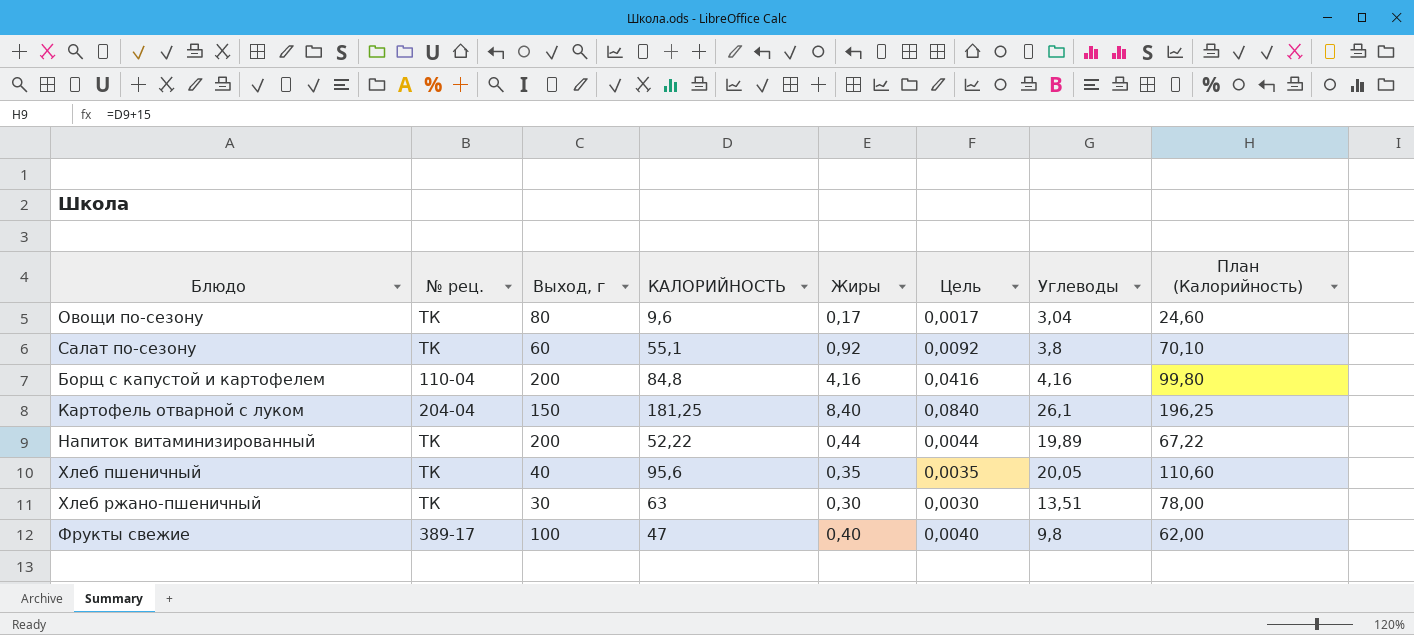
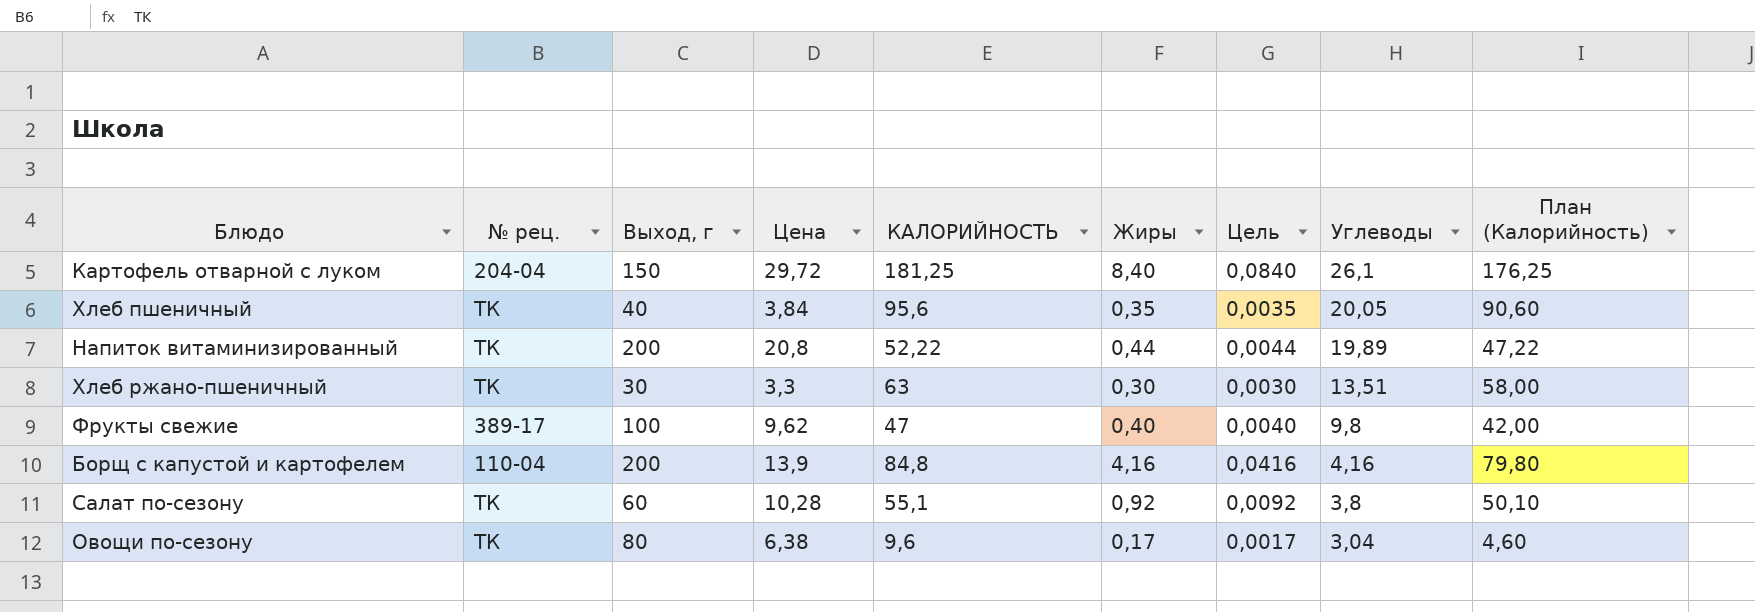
row order: none -> Углеводы descending
column Цена | position: none -> 4
column План (Калорийность) | formula: [КАЛОРИЙНОСТЬ] + 15 -> [КАЛОРИЙНОСТЬ] - 5

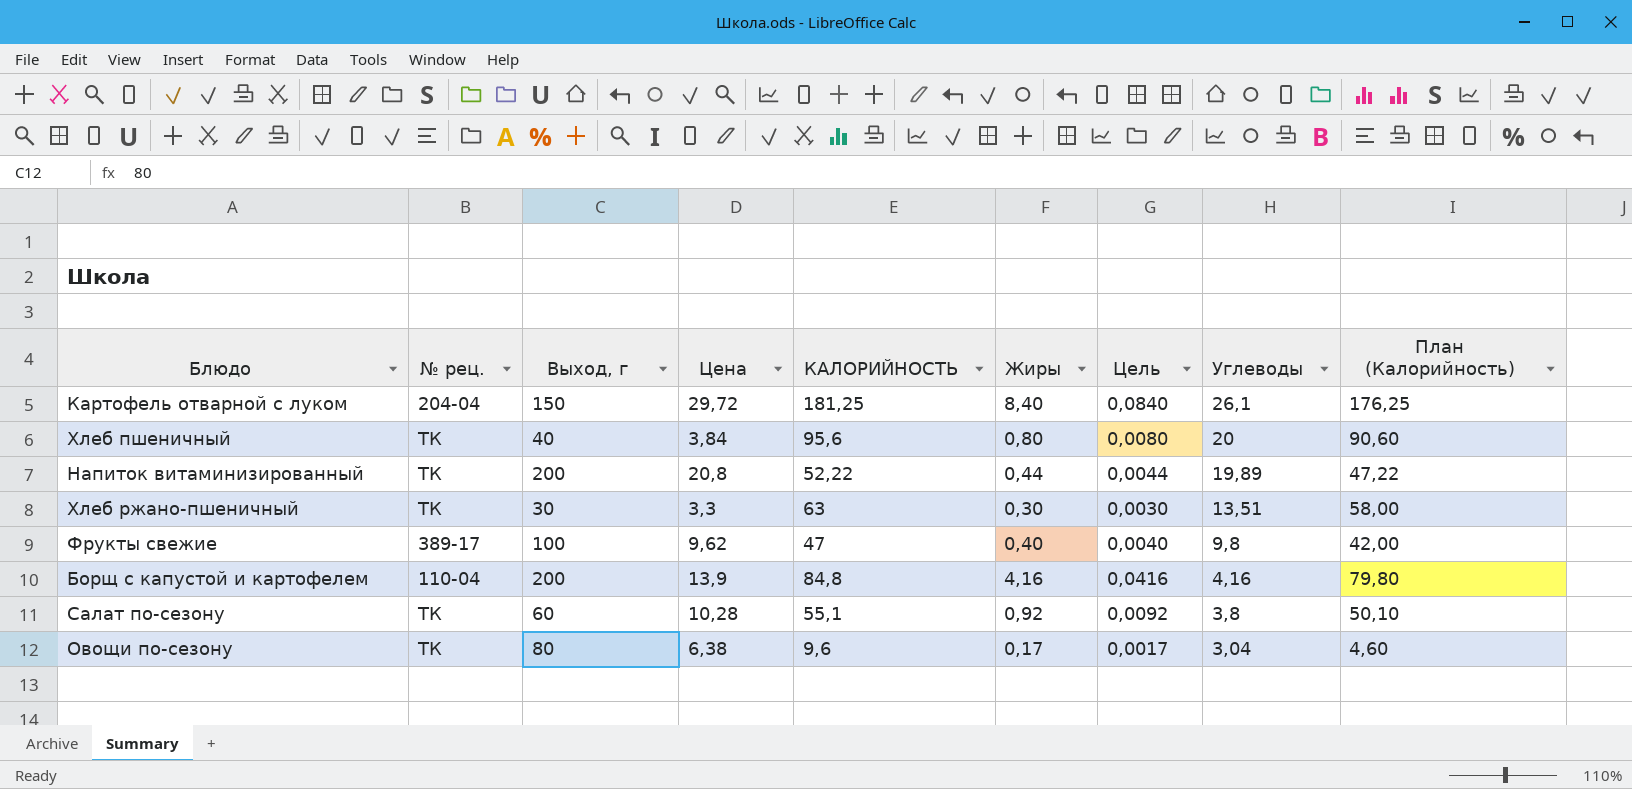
Хлеб пшеничный | Жиры: 0,35 -> 0,80
Хлеб пшеничный | Цель: 0,0035 -> 0,0080
Хлеб пшеничный | Углеводы: 20,05 -> 20

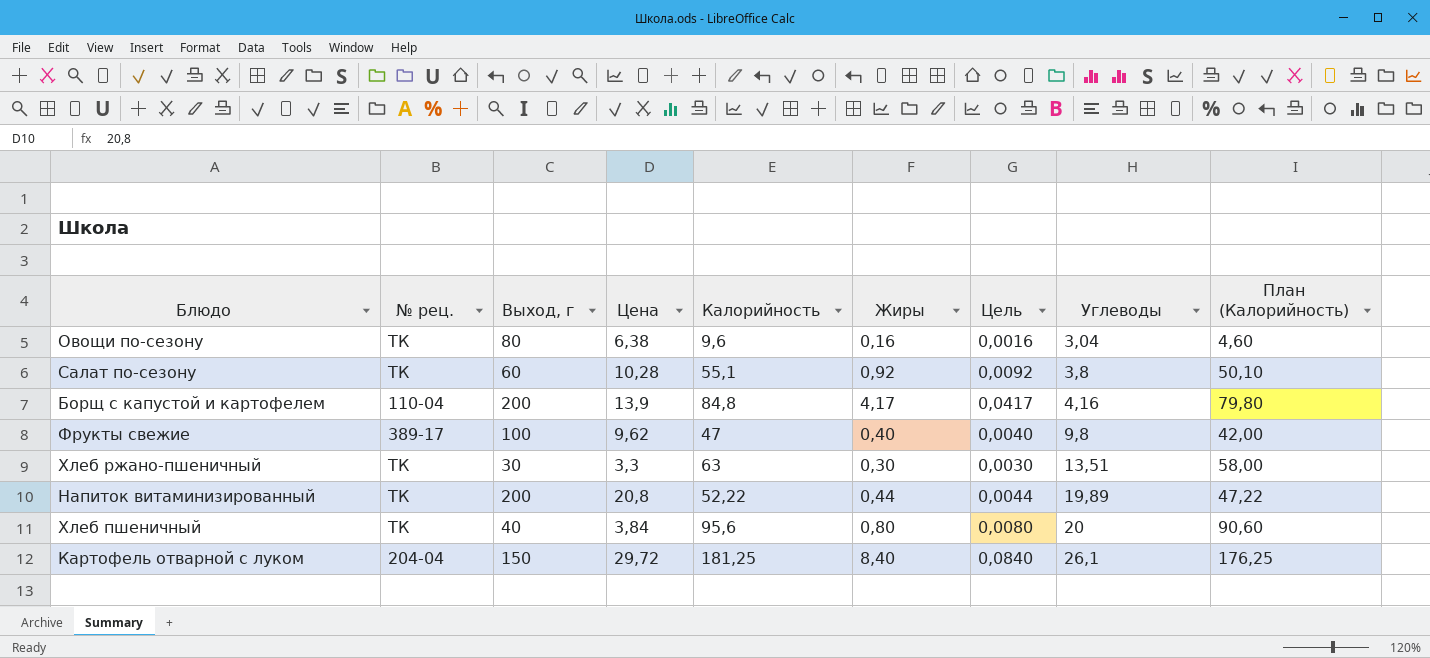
row order: Углеводы descending -> Углеводы ascending
column name: КАЛОРИЙНОСТЬ -> Калорийность
Овощи по-сезону | Жиры: 0,17 -> 0,16
Овощи по-сезону | Цель: 0,0017 -> 0,0016
Борщ с капустой и картофелем | Жиры: 4,16 -> 4,17
Борщ с капустой и картофелем | Цель: 0,0416 -> 0,0417

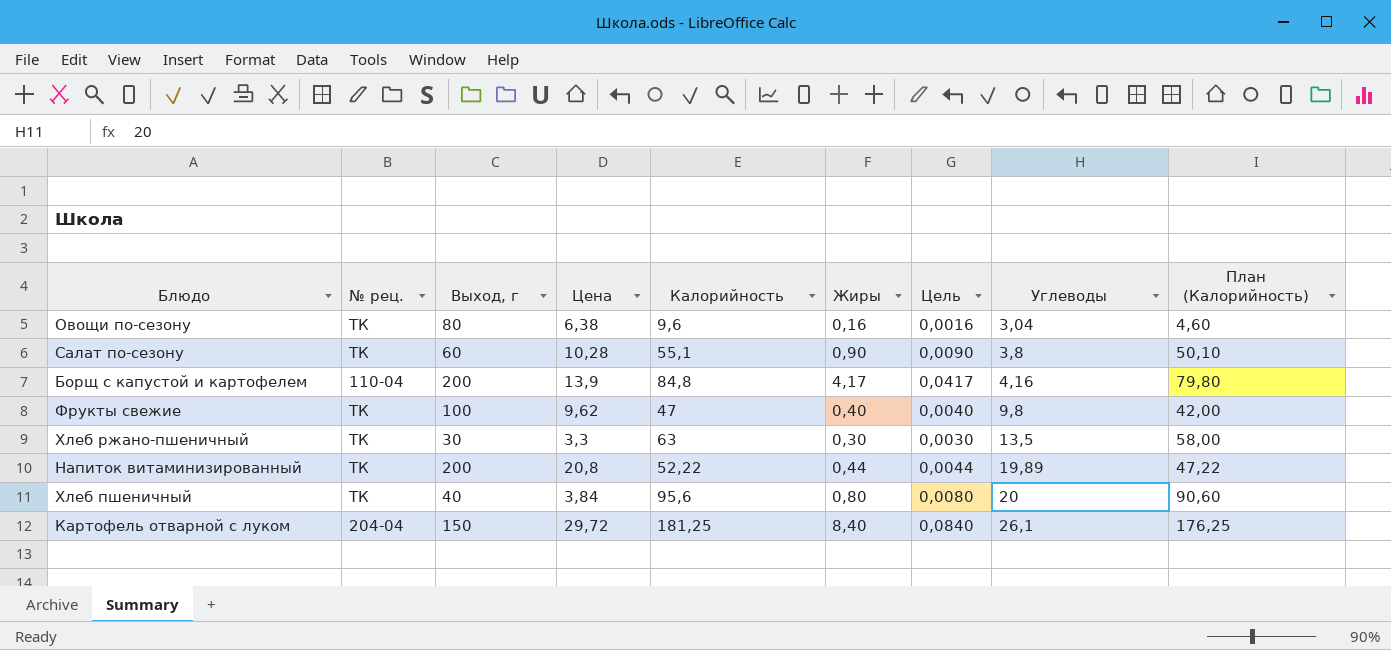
Салат по-сезону | Жиры: 0,92 -> 0,90
Салат по-сезону | Цель: 0,0092 -> 0,0090
Фрукты свежие | № рец.: 389-17 -> ТК
Хлеб ржано-пшеничный | Углеводы: 13,51 -> 13,5

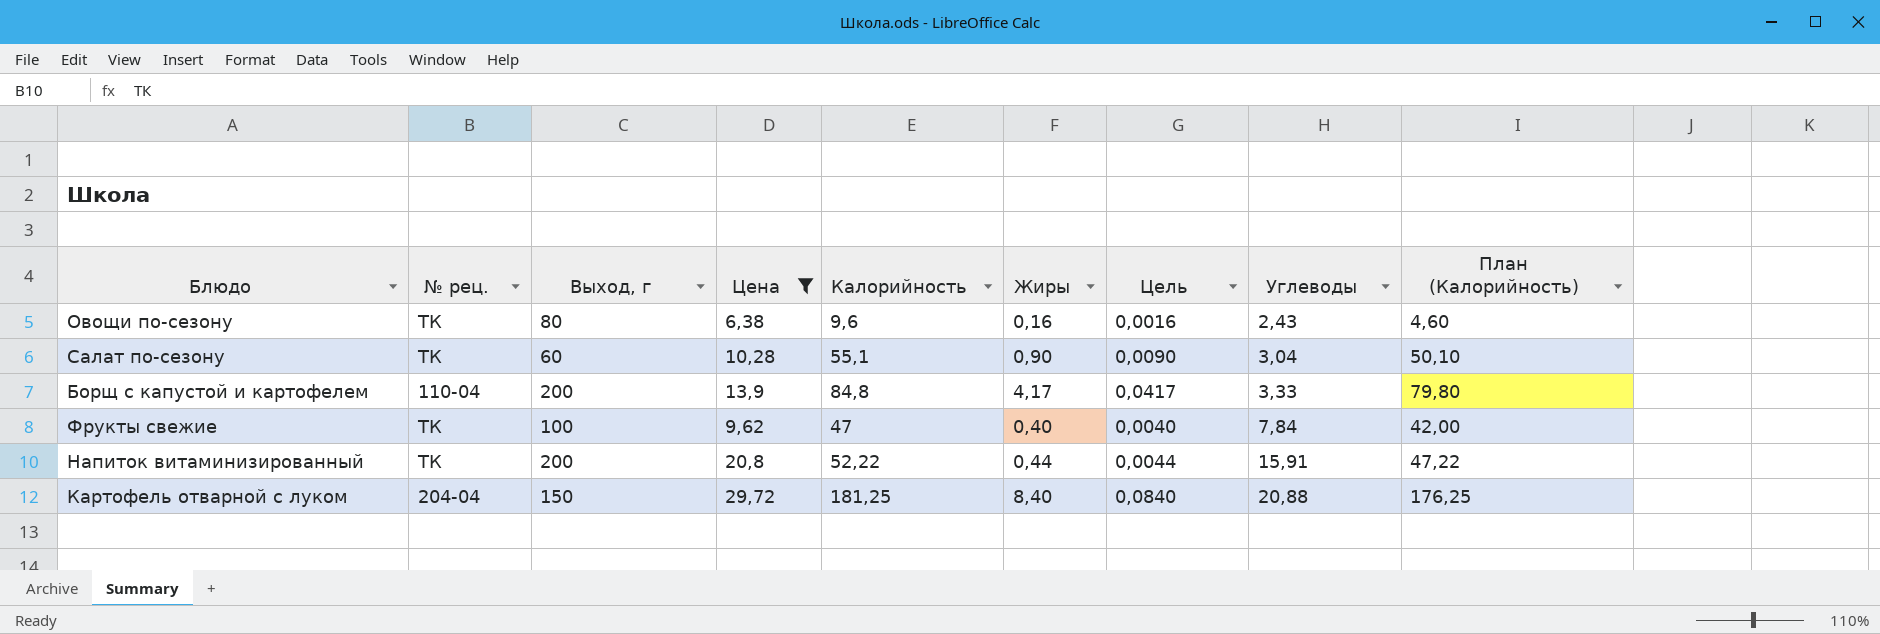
filter: none -> Цена >= 6,38
Овощи по-сезону | Углеводы: 3,04 -> 2,43
Салат по-сезону | Углеводы: 3,8 -> 3,04
Борщ с капустой и картофелем | Углеводы: 4,16 -> 3,33
Фрукты свежие | Углеводы: 9,8 -> 7,84
Напиток витаминизированный | Углеводы: 19,89 -> 15,91
Картофель отварной с луком | Углеводы: 26,1 -> 20,88

